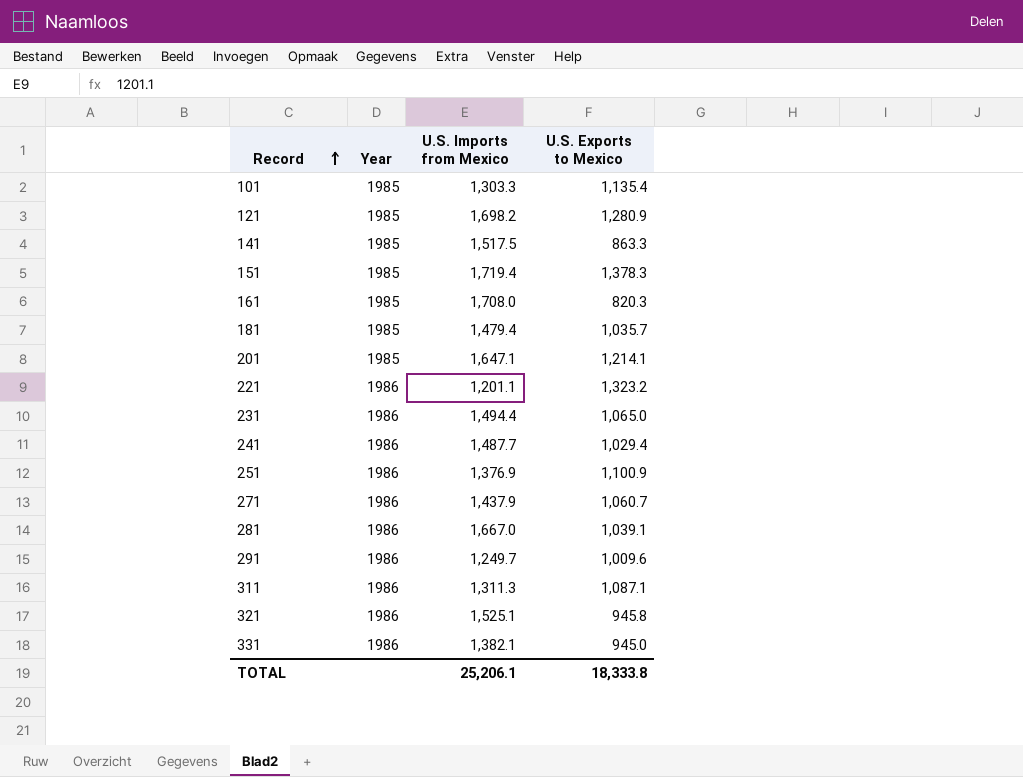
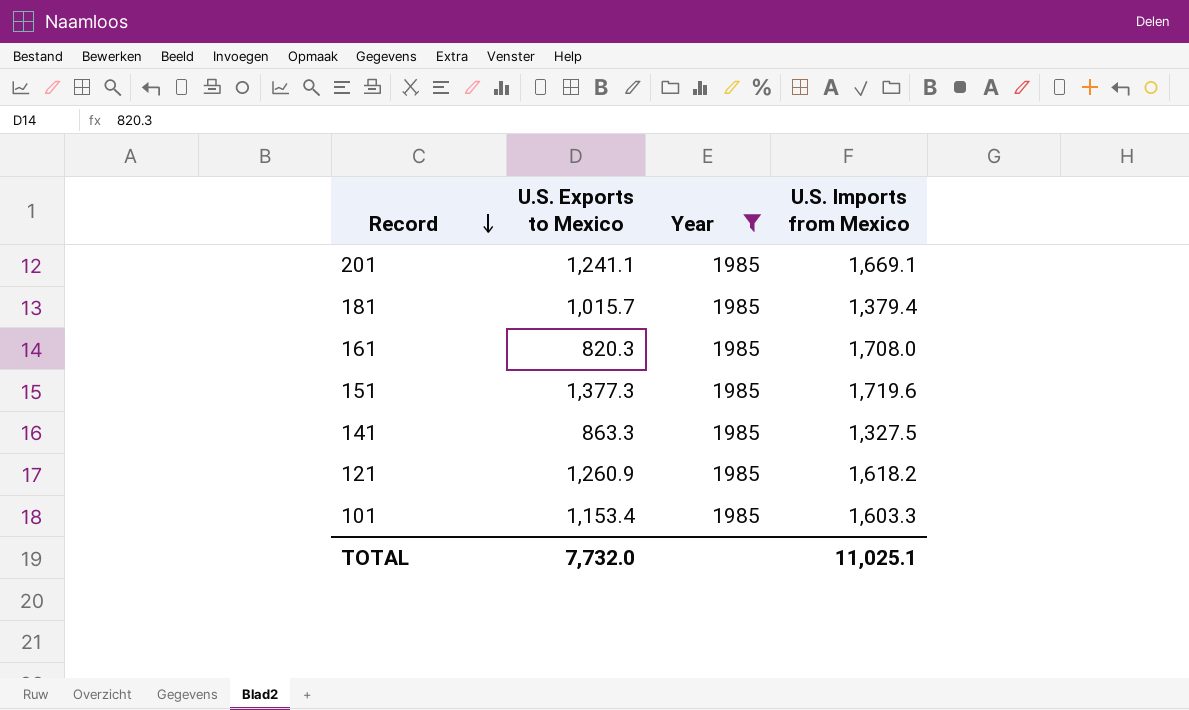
filter: none -> Year = 1985
row order: Record ascending -> Record descending
column U.S. Exports to Mexico | position: 4 -> 2
201 | U.S. Exports to Mexico: 1,214.1 -> 1,241.1
201 | U.S. Imports from Mexico: 1,647.1 -> 1,669.1
181 | U.S. Exports to Mexico: 1,035.7 -> 1,015.7
181 | U.S. Imports from Mexico: 1,479.4 -> 1,379.4
151 | U.S. Exports to Mexico: 1,378.3 -> 1,377.3
151 | U.S. Imports from Mexico: 1,719.4 -> 1,719.6
141 | U.S. Imports from Mexico: 1,517.5 -> 1,327.5
121 | U.S. Exports to Mexico: 1,280.9 -> 1,260.9
121 | U.S. Imports from Mexico: 1,698.2 -> 1,618.2
101 | U.S. Exports to Mexico: 1,135.4 -> 1,153.4
101 | U.S. Imports from Mexico: 1,303.3 -> 1,603.3
TOTAL | U.S. Exports to Mexico: 18,333.8 -> 7,732.0
TOTAL | U.S. Imports from Mexico: 25,206.1 -> 11,025.1

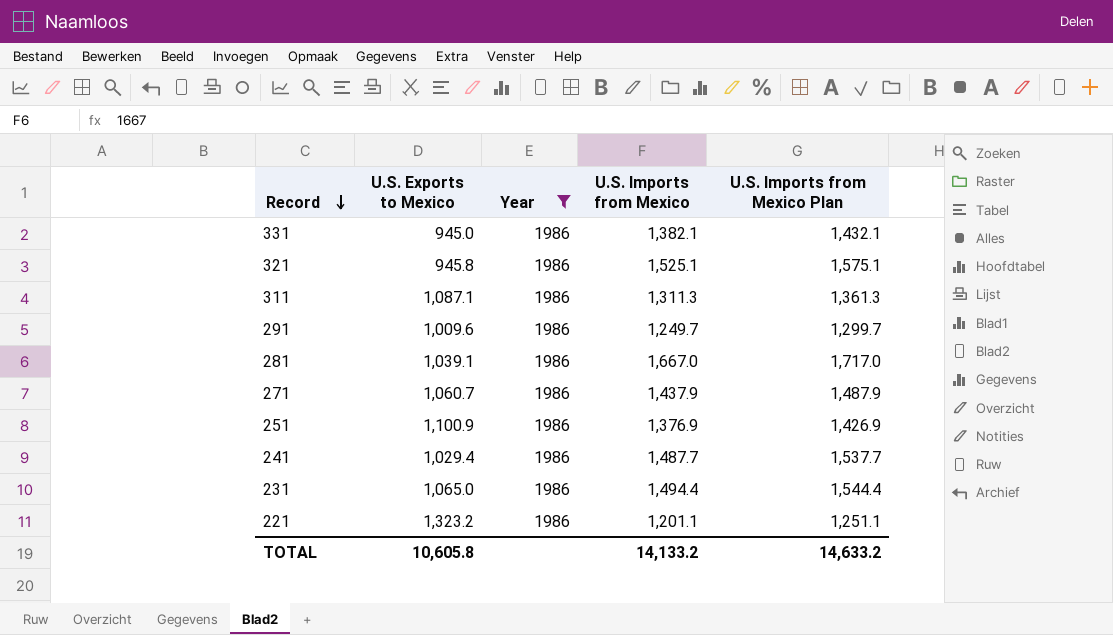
filter: Year = 1985 -> Year = 1986
column U.S. Imports from Mexico Plan | formula: none -> [U.S. Imports from Mexico] + 50
TOTAL | U.S. Exports to Mexico: 7,732.0 -> 10,605.8
TOTAL | U.S. Imports from Mexico: 11,025.1 -> 14,133.2

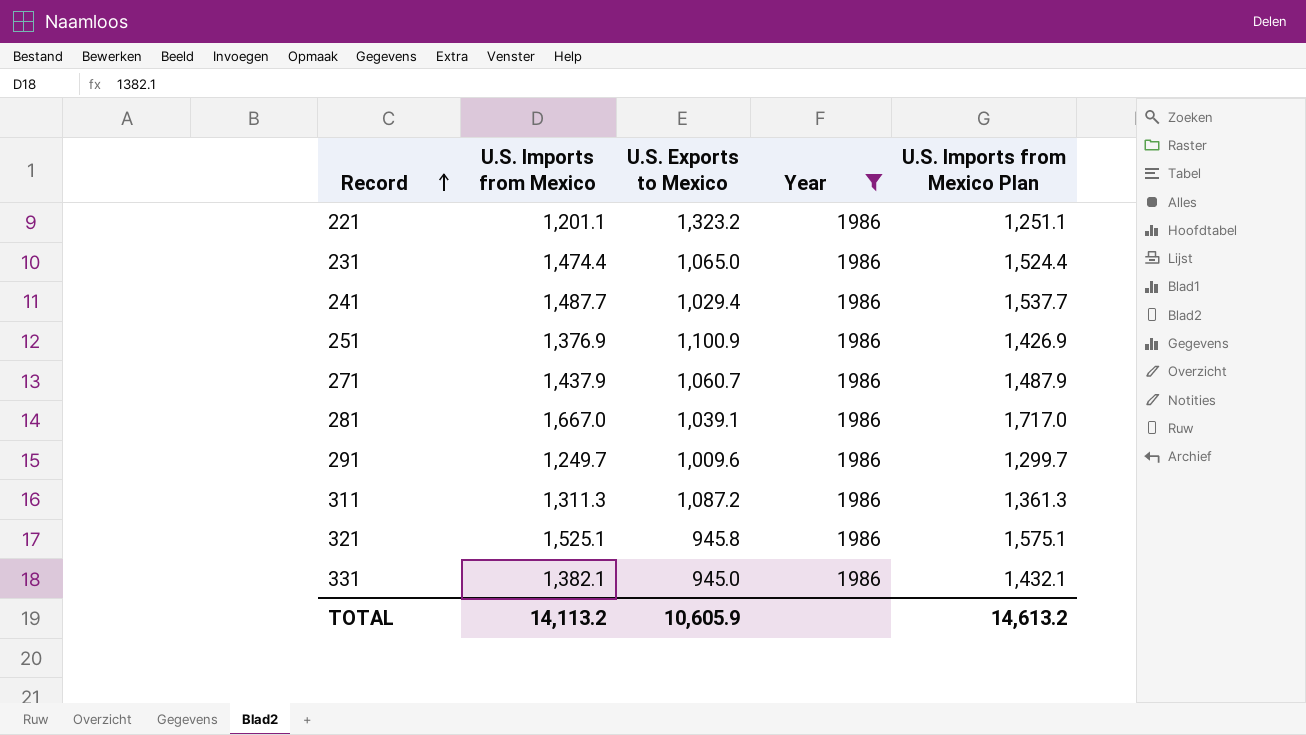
row order: Record descending -> Record ascending
column U.S. Imports from Mexico | position: 4 -> 2
231 | U.S. Imports from Mexico: 1,494.4 -> 1,474.4
231 | U.S. Imports from Mexico Plan: 1,544.4 -> 1,524.4
311 | U.S. Exports to Mexico: 1,087.1 -> 1,087.2
TOTAL | U.S. Imports from Mexico: 14,133.2 -> 14,113.2
TOTAL | U.S. Exports to Mexico: 10,605.8 -> 10,605.9
TOTAL | U.S. Imports from Mexico Plan: 14,633.2 -> 14,613.2

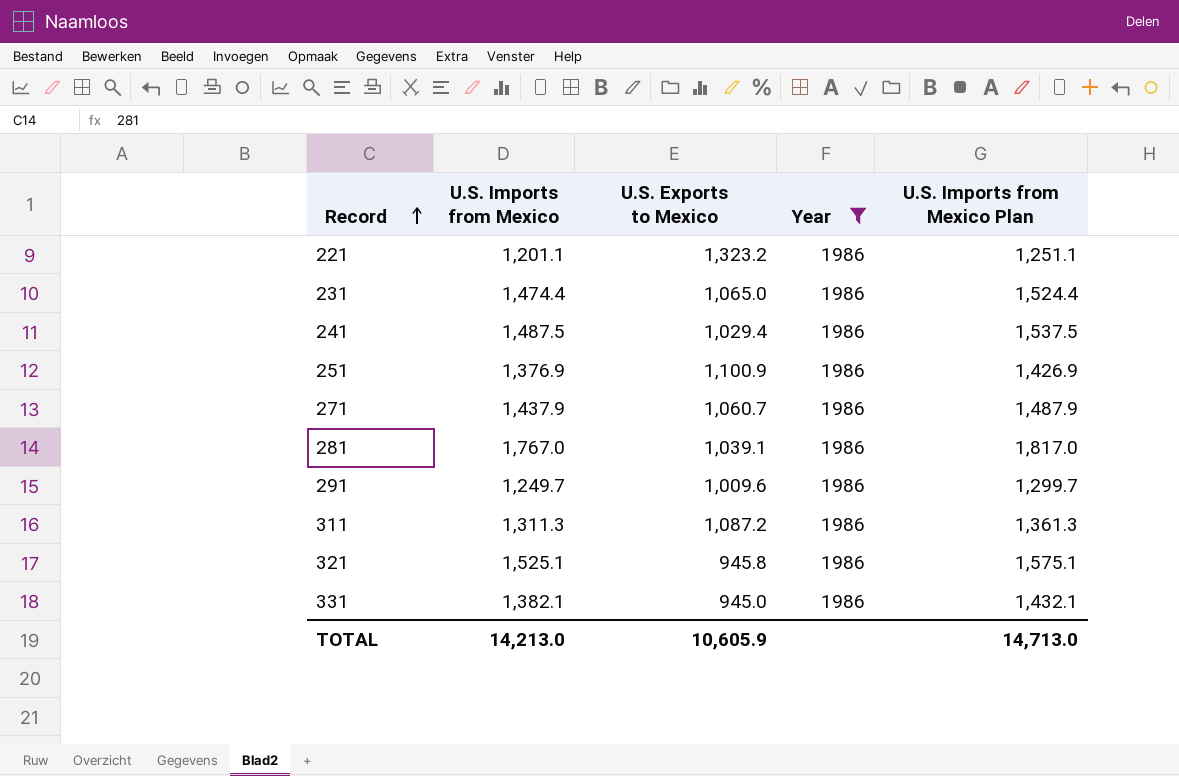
241 | U.S. Imports from Mexico: 1,487.7 -> 1,487.5
241 | U.S. Imports from Mexico Plan: 1,537.7 -> 1,537.5
281 | U.S. Imports from Mexico: 1,667.0 -> 1,767.0
281 | U.S. Imports from Mexico Plan: 1,717.0 -> 1,817.0
TOTAL | U.S. Imports from Mexico: 14,113.2 -> 14,213.0
TOTAL | U.S. Imports from Mexico Plan: 14,613.2 -> 14,713.0

